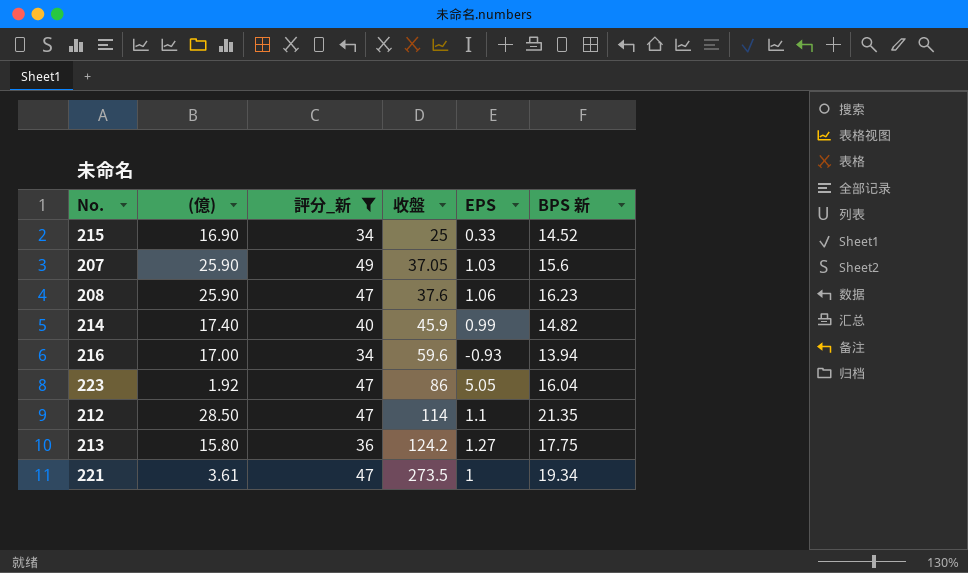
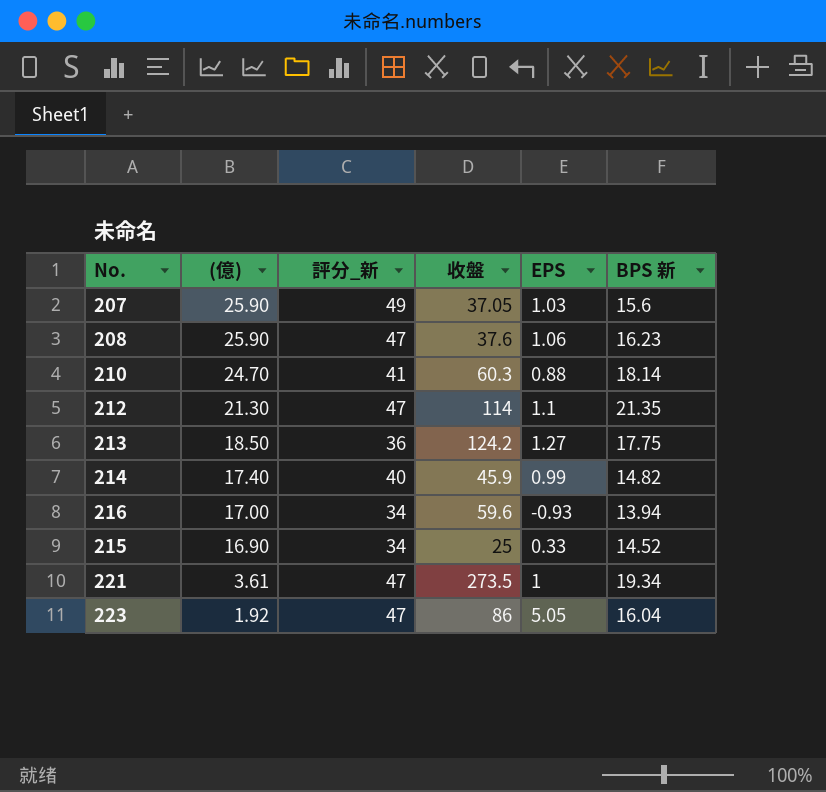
filter: 評分_新 != 41 -> none
row order: 收盤 ascending -> (億) descending
212 | (億): 28.50 -> 21.30
213 | (億): 15.80 -> 18.50

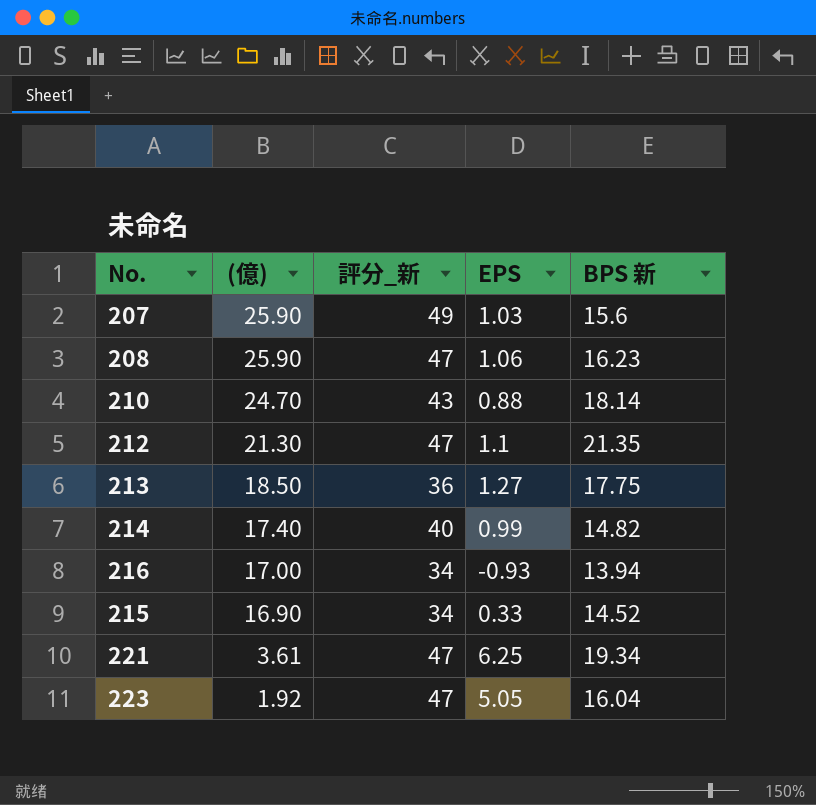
column 收盤 | position: 4 -> none
210 | 評分_新: 41 -> 43
221 | EPS: 1 -> 6.25

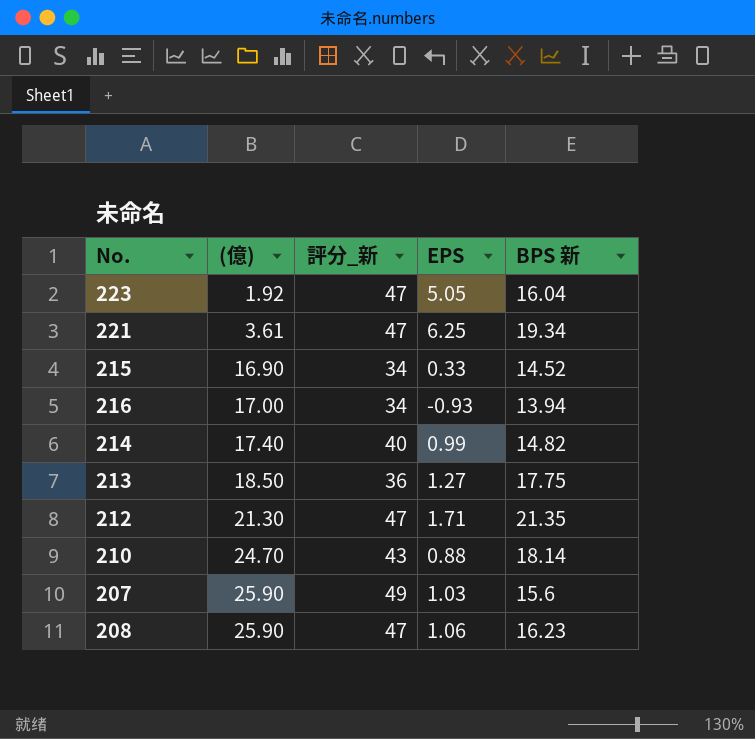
row order: (億) descending -> (億) ascending
212 | EPS: 1.1 -> 1.71

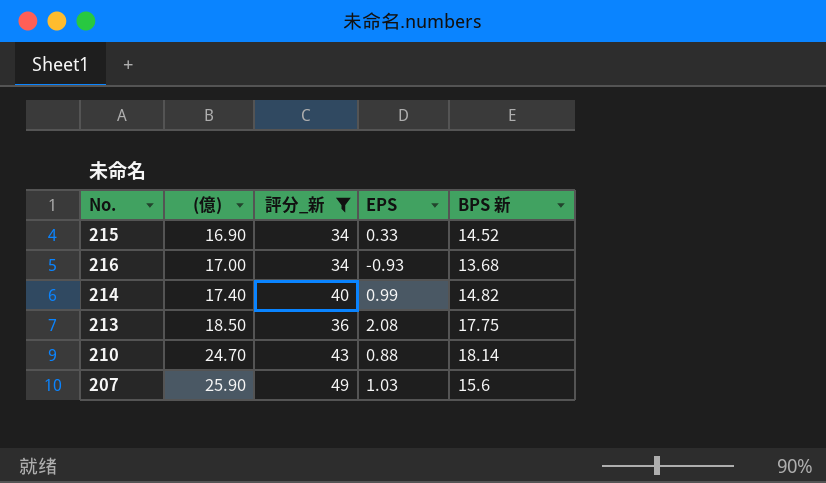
filter: none -> 評分_新 != 47
216 | BPS 新: 13.94 -> 13.68
213 | EPS: 1.27 -> 2.08

